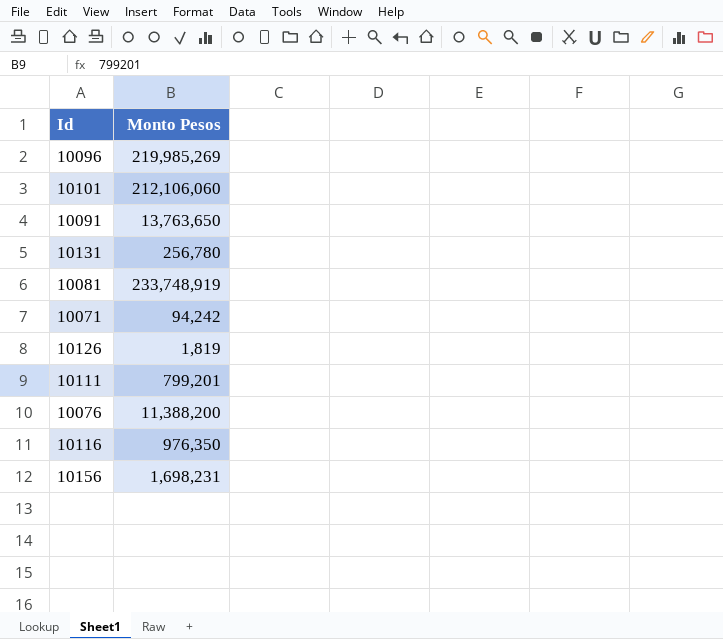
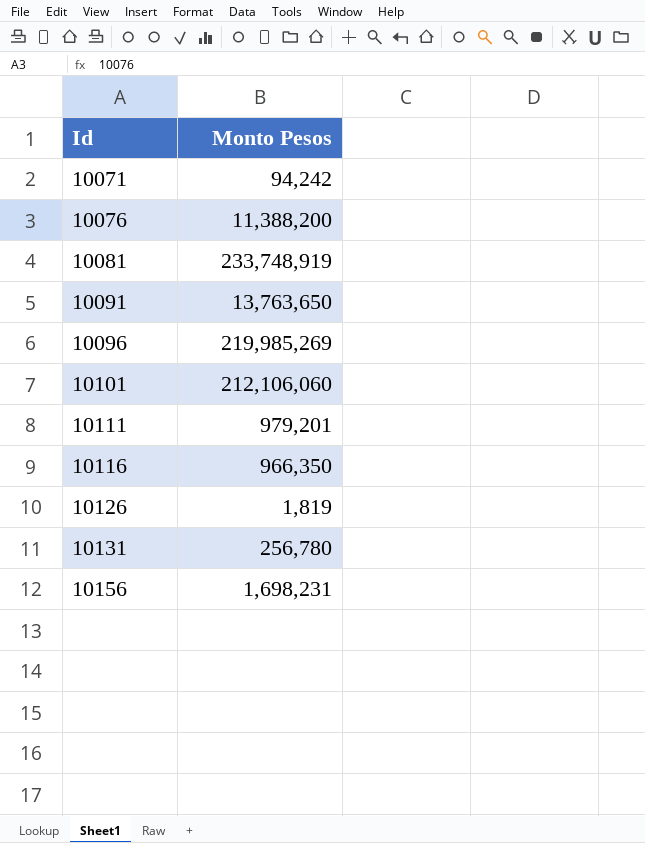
row order: none -> Id ascending
10111 | Monto Pesos: 799,201 -> 979,201
10116 | Monto Pesos: 976,350 -> 966,350

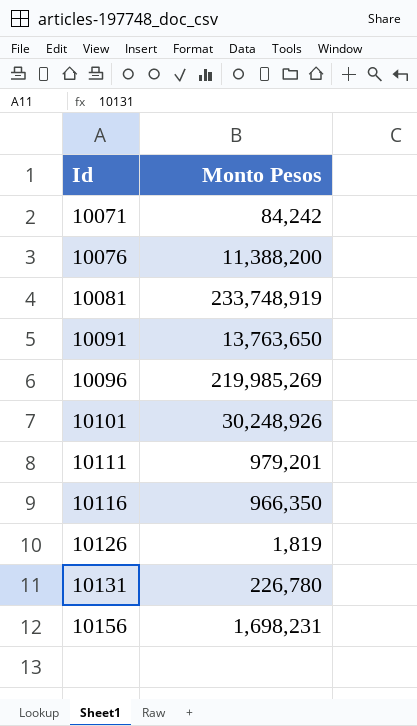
10071 | Monto Pesos: 94,242 -> 84,242
10101 | Monto Pesos: 212,106,060 -> 30,248,926
10131 | Monto Pesos: 256,780 -> 226,780

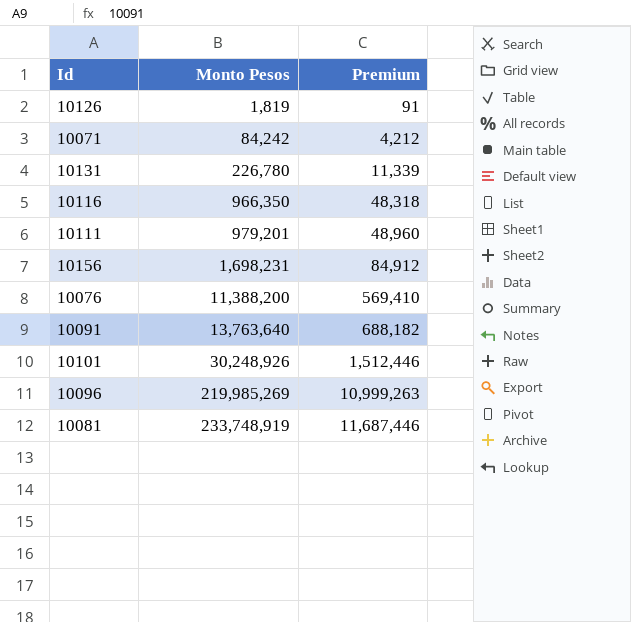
row order: Id ascending -> Monto Pesos ascending
column Premium | formula: none -> [Monto Pesos] * 0.05
10091 | Monto Pesos: 13,763,650 -> 13,763,640

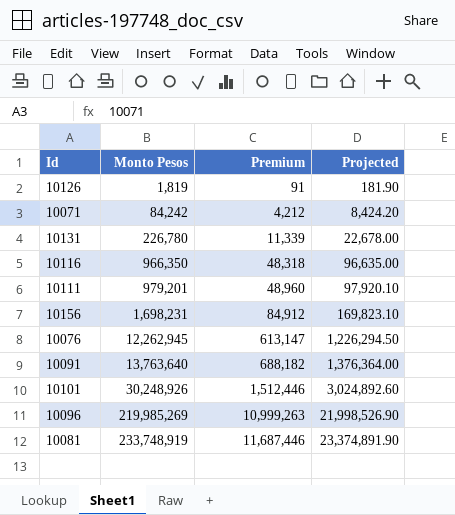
column Projected | formula: none -> [Monto Pesos] * 0.1
10076 | Monto Pesos: 11,388,200 -> 12,262,945
10076 | Premium: 569,410 -> 613,147

